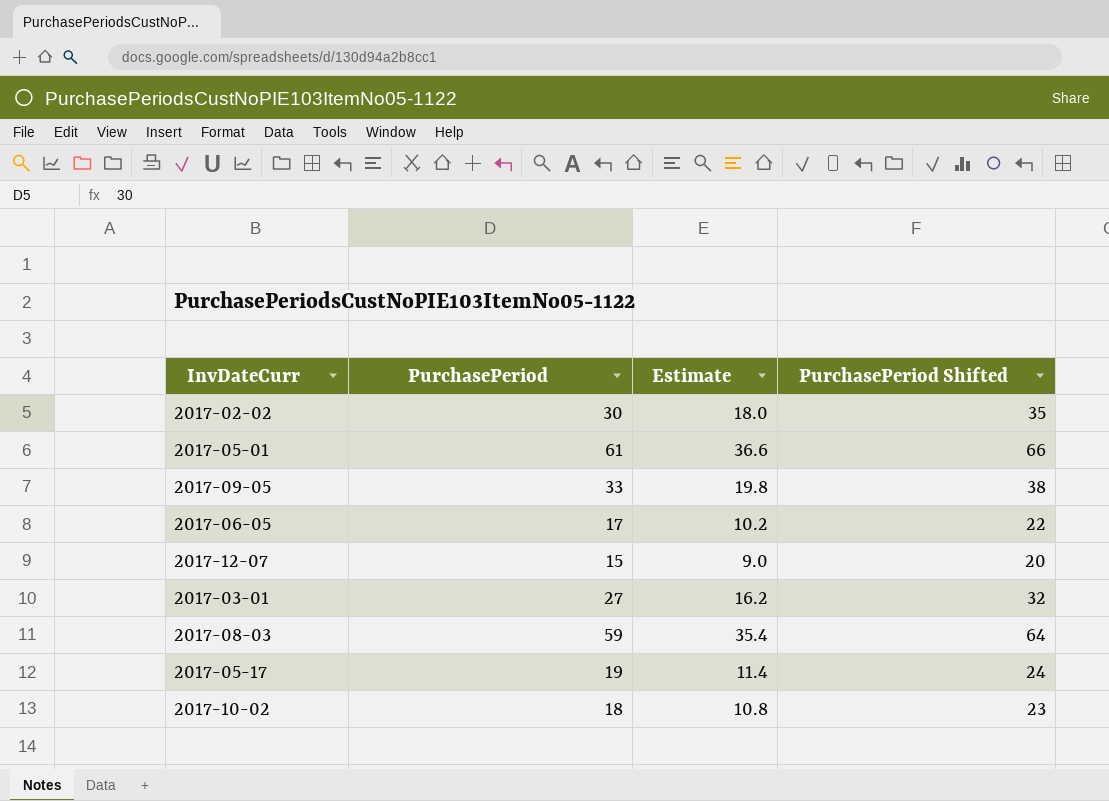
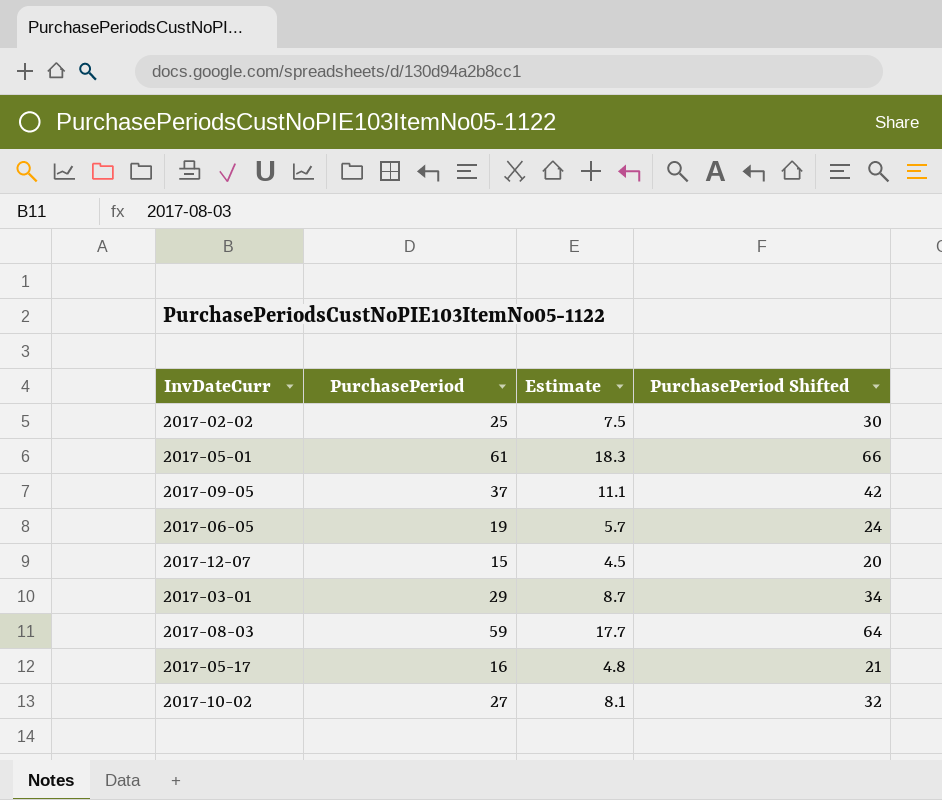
column Estimate | formula: [PurchasePeriod] * 0.6 -> [PurchasePeriod] * 0.3
2017-02-02 | PurchasePeriod: 30 -> 25
2017-02-02 | PurchasePeriod Shifted: 35 -> 30
2017-09-05 | PurchasePeriod: 33 -> 37
2017-09-05 | PurchasePeriod Shifted: 38 -> 42
2017-06-05 | PurchasePeriod: 17 -> 19
2017-06-05 | PurchasePeriod Shifted: 22 -> 24
2017-03-01 | PurchasePeriod: 27 -> 29
2017-03-01 | PurchasePeriod Shifted: 32 -> 34
2017-05-17 | PurchasePeriod: 19 -> 16
2017-05-17 | PurchasePeriod Shifted: 24 -> 21
2017-10-02 | PurchasePeriod: 18 -> 27
2017-10-02 | PurchasePeriod Shifted: 23 -> 32

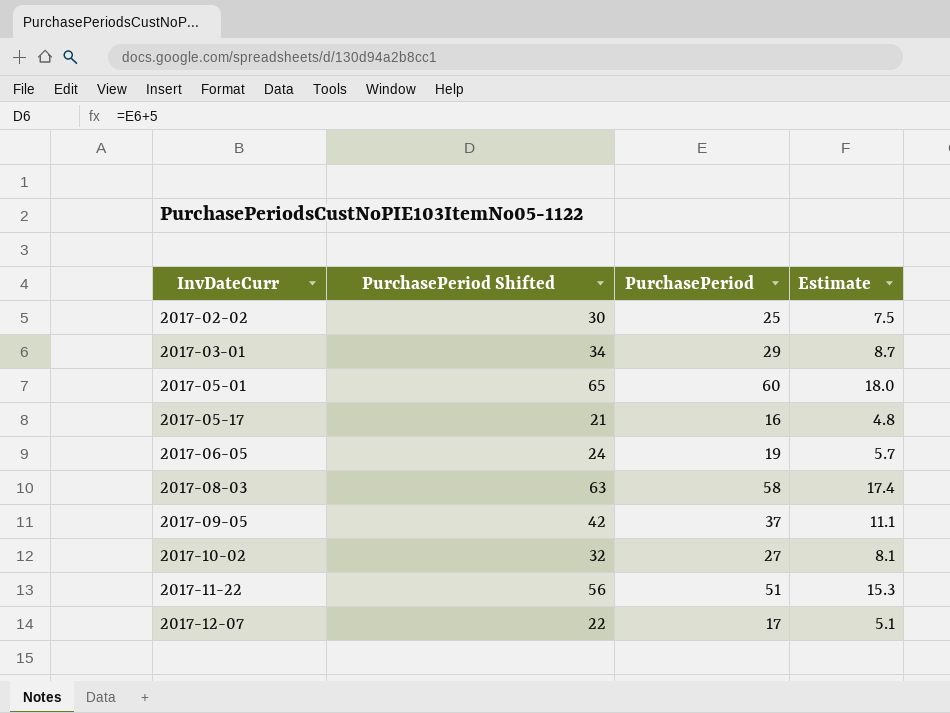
row order: none -> InvDateCurr ascending
column PurchasePeriod Shifted | position: 4 -> 2
2017-05-01 | PurchasePeriod Shifted: 66 -> 65
2017-05-01 | PurchasePeriod: 61 -> 60
2017-05-01 | Estimate: 18.3 -> 18.0
2017-08-03 | PurchasePeriod Shifted: 64 -> 63
2017-08-03 | PurchasePeriod: 59 -> 58
2017-08-03 | Estimate: 17.7 -> 17.4
row 2017-11-22: none -> 56 | 51 | 15.3
2017-12-07 | PurchasePeriod Shifted: 20 -> 22
2017-12-07 | PurchasePeriod: 15 -> 17
2017-12-07 | Estimate: 4.5 -> 5.1

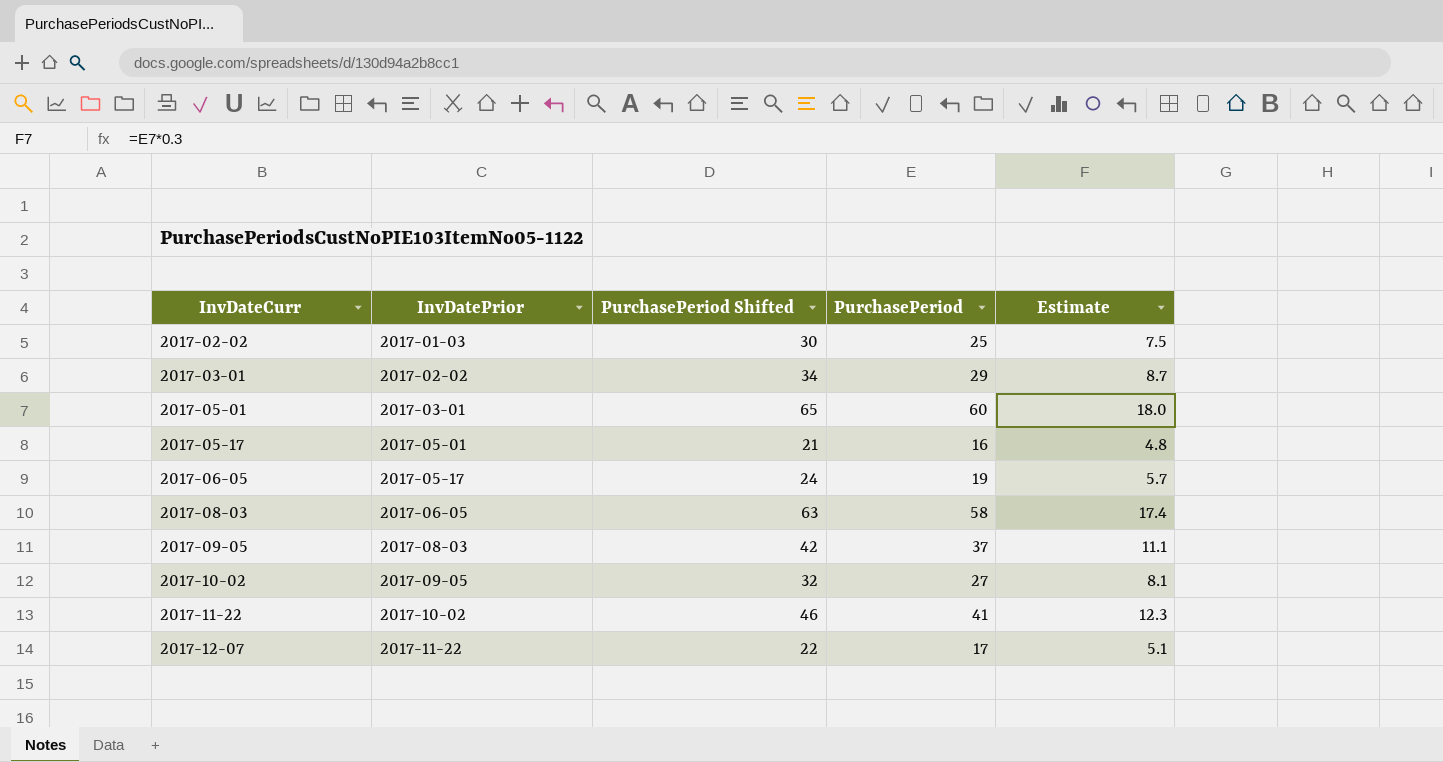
column InvDatePrior | position: none -> 2
2017-11-22 | PurchasePeriod Shifted: 56 -> 46
2017-11-22 | PurchasePeriod: 51 -> 41
2017-11-22 | Estimate: 15.3 -> 12.3

